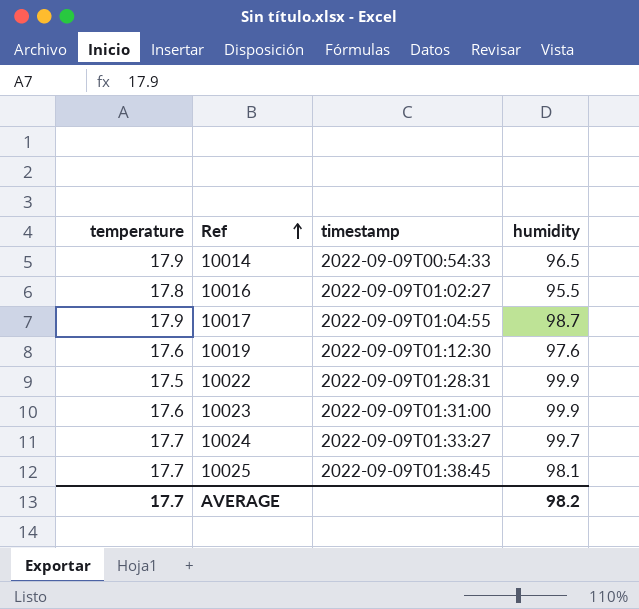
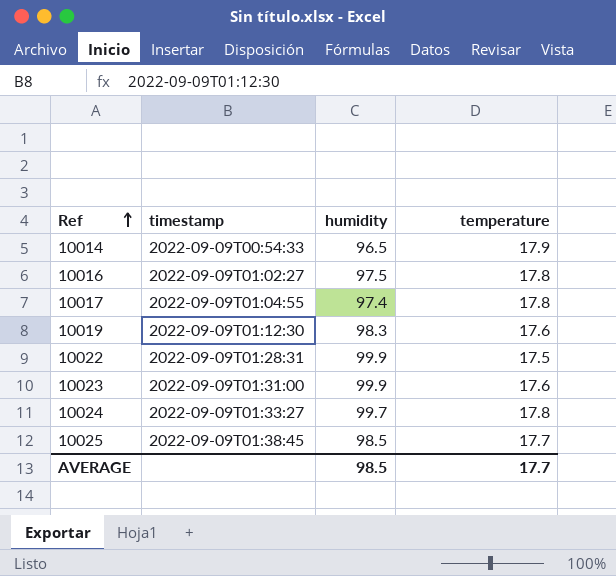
column temperature | position: 1 -> 4
10016 | humidity: 95.5 -> 97.5
10017 | humidity: 98.7 -> 97.4
10017 | temperature: 17.9 -> 17.8
10019 | humidity: 97.6 -> 98.3
10024 | temperature: 17.7 -> 17.8
10025 | humidity: 98.1 -> 98.5
AVERAGE | humidity: 98.2 -> 98.5

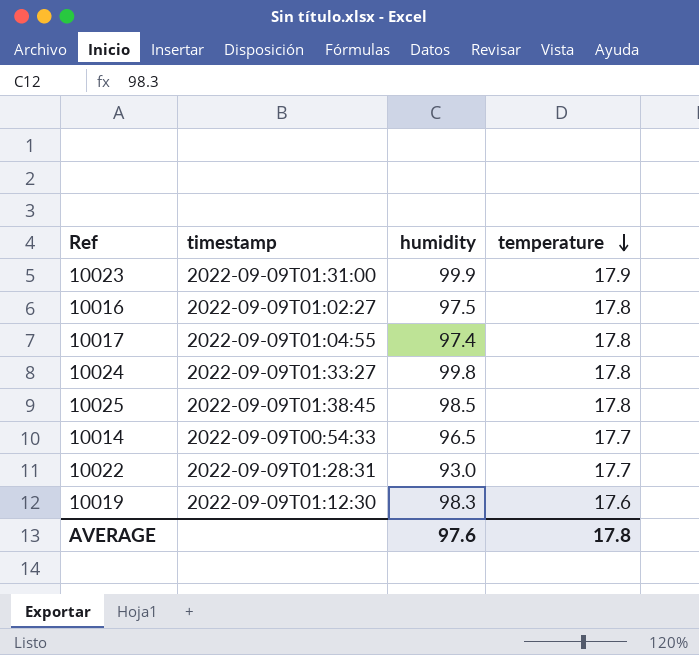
row order: Ref ascending -> temperature descending
10023 | temperature: 17.6 -> 17.9
10024 | humidity: 99.7 -> 99.8
10025 | temperature: 17.7 -> 17.8
10014 | temperature: 17.9 -> 17.7
10022 | humidity: 99.9 -> 93.0
10022 | temperature: 17.5 -> 17.7
AVERAGE | humidity: 98.5 -> 97.6
AVERAGE | temperature: 17.7 -> 17.8

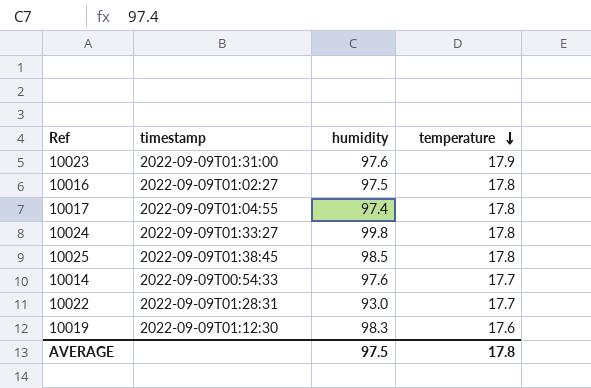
10023 | humidity: 99.9 -> 97.6
10014 | humidity: 96.5 -> 97.6
AVERAGE | humidity: 97.6 -> 97.5

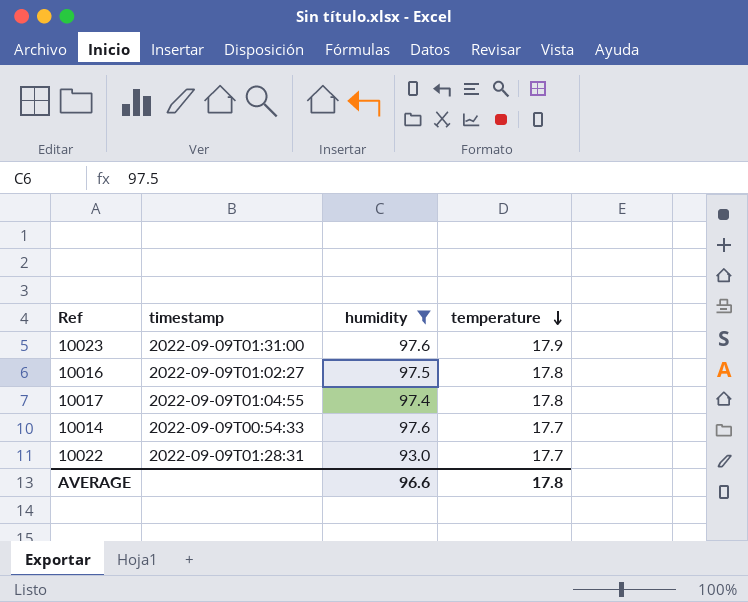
filter: none -> humidity <= 97.6
AVERAGE | humidity: 97.5 -> 96.6

